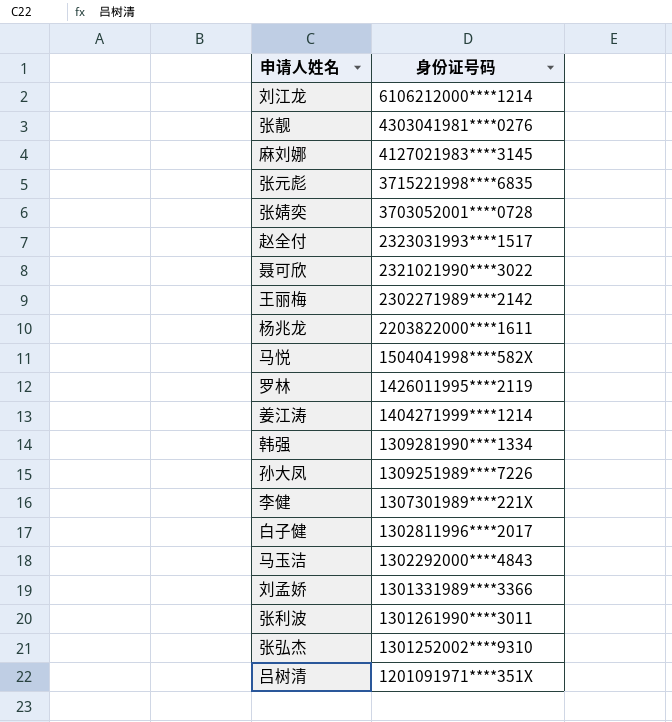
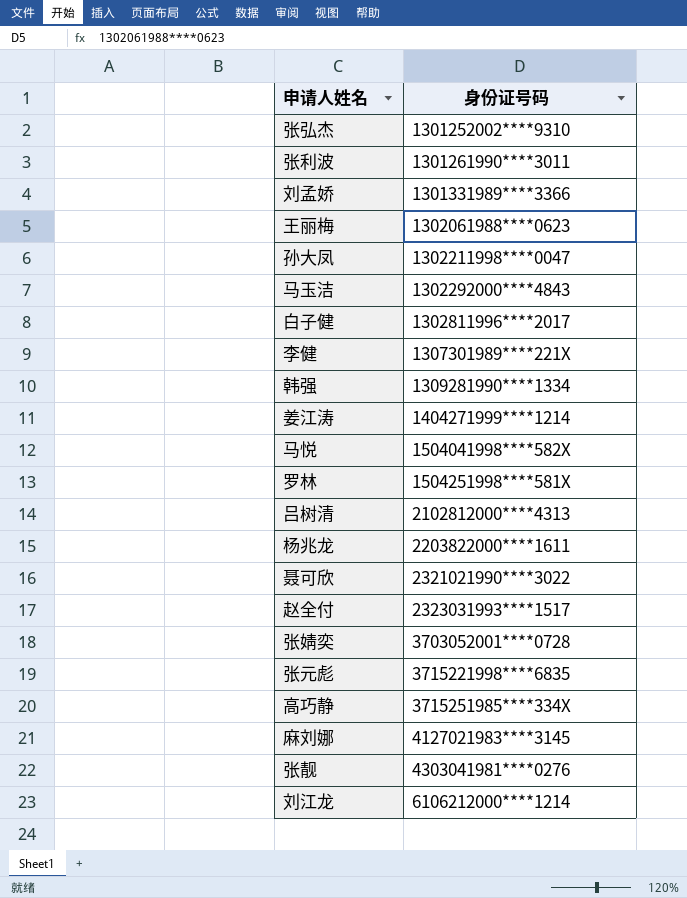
row order: 身份证号码 descending -> 身份证号码 ascending
王丽梅 | 身份证号码: 2302271989****2142 -> 1302061988****0623
孙大凤 | 身份证号码: 1309251989****7226 -> 1302211998****0047
罗林 | 身份证号码: 1426011995****2119 -> 1504251998****581X
吕树清 | 身份证号码: 1201091971****351X -> 2102812000****4313
row 高巧静: none -> 3715251985****334X

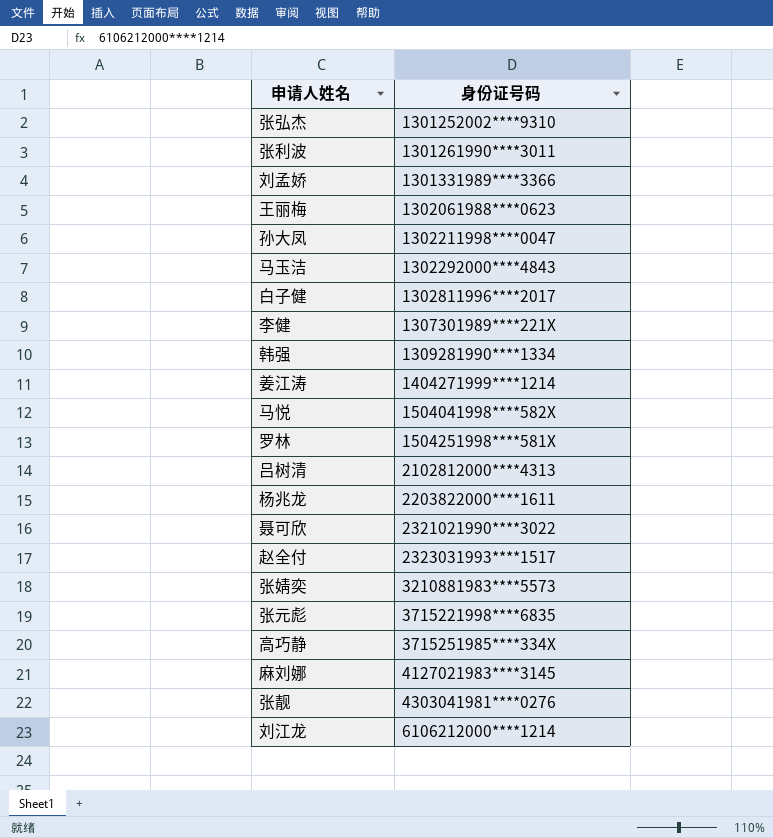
张婧奕 | 身份证号码: 3703052001****0728 -> 3210881983****5573

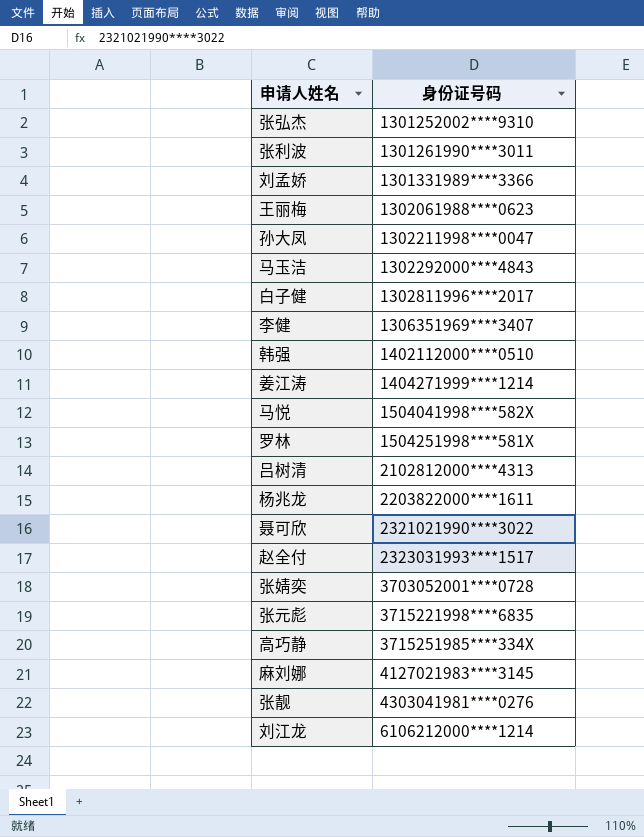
李健 | 身份证号码: 1307301989****221X -> 1306351969****3407
韩强 | 身份证号码: 1309281990****1334 -> 1402112000****0510
张婧奕 | 身份证号码: 3210881983****5573 -> 3703052001****0728

